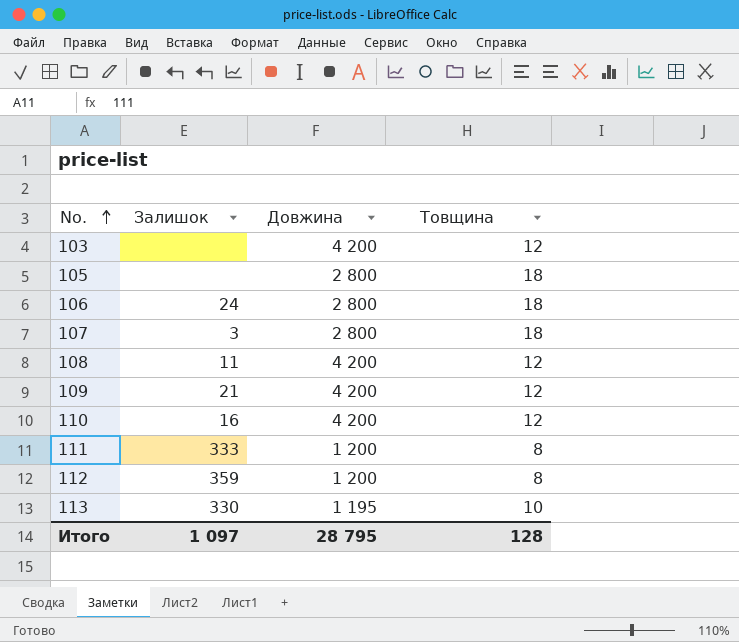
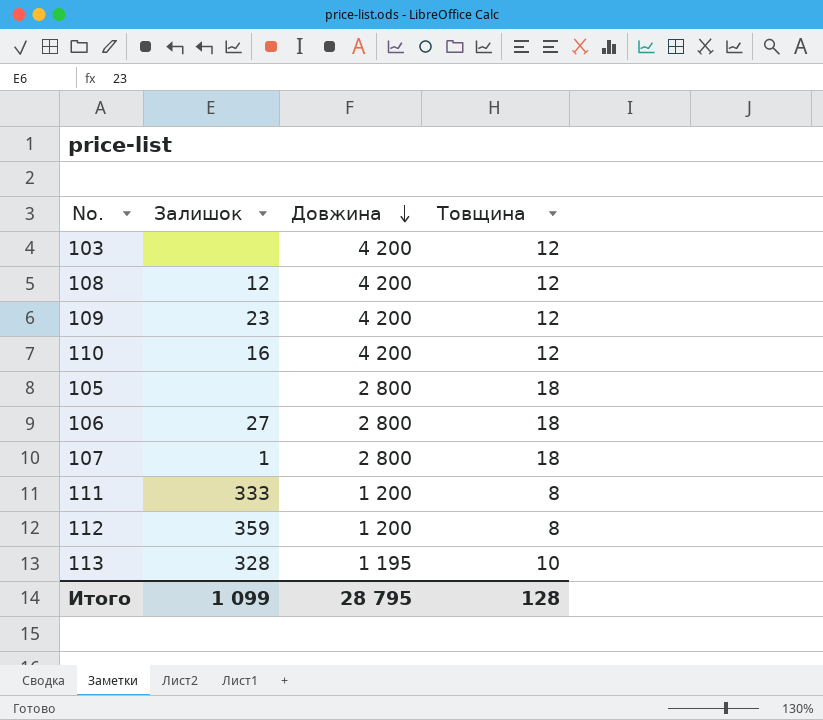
row order: No. ascending -> Довжина descending
108 | Залишок: 11 -> 12
109 | Залишок: 21 -> 23
106 | Залишок: 24 -> 27
107 | Залишок: 3 -> 1
113 | Залишок: 330 -> 328
Итого | Залишок: 1 097 -> 1 099

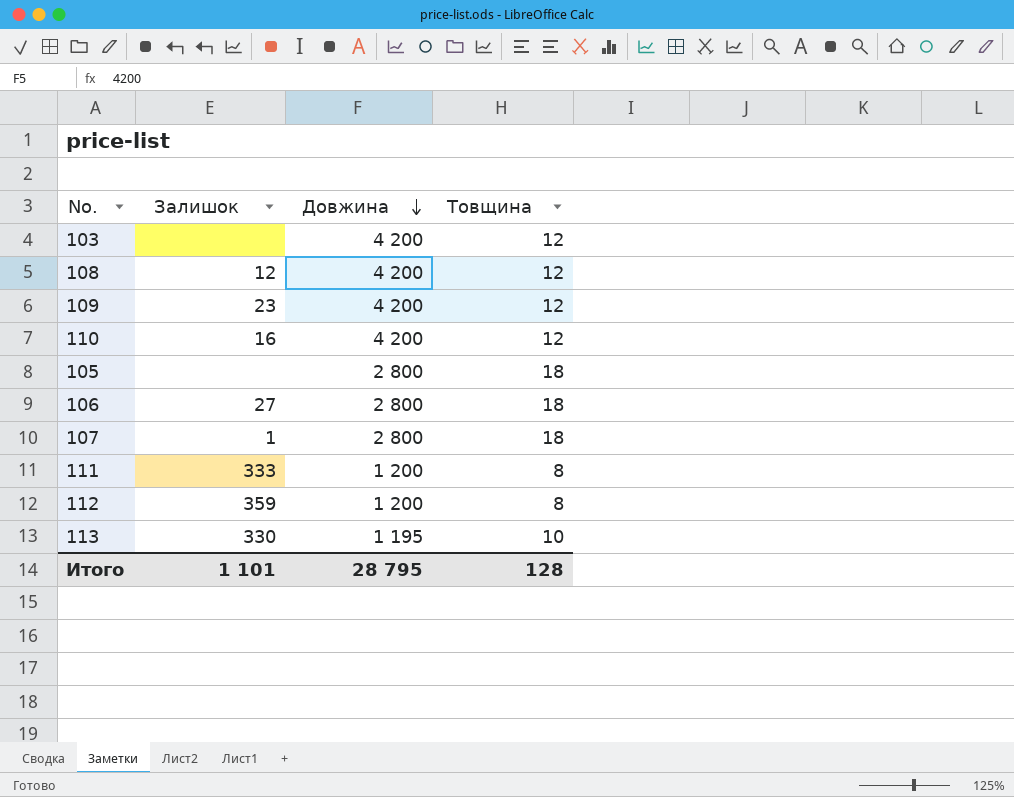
113 | Залишок: 328 -> 330
Итого | Залишок: 1 099 -> 1 101

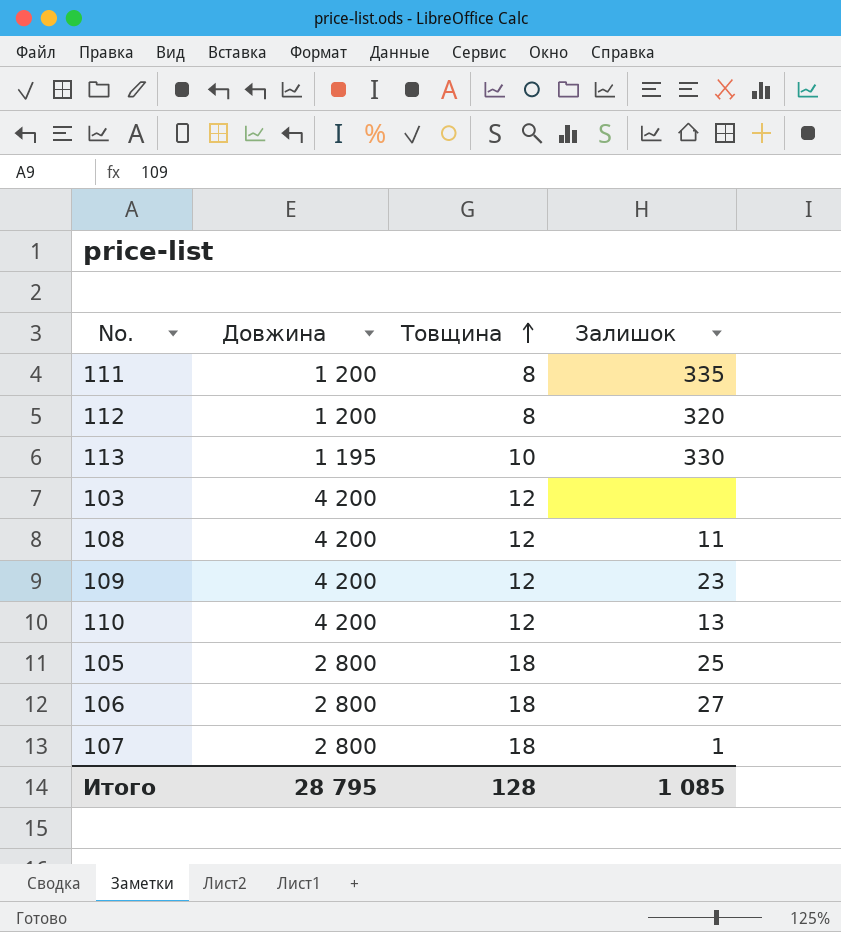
row order: Довжина descending -> Товщина ascending
column Залишок | position: 2 -> 4
111 | Залишок: 333 -> 335
112 | Залишок: 359 -> 320
108 | Залишок: 12 -> 11
110 | Залишок: 16 -> 13
105 | Залишок: none -> 25
Итого | Залишок: 1 101 -> 1 085

